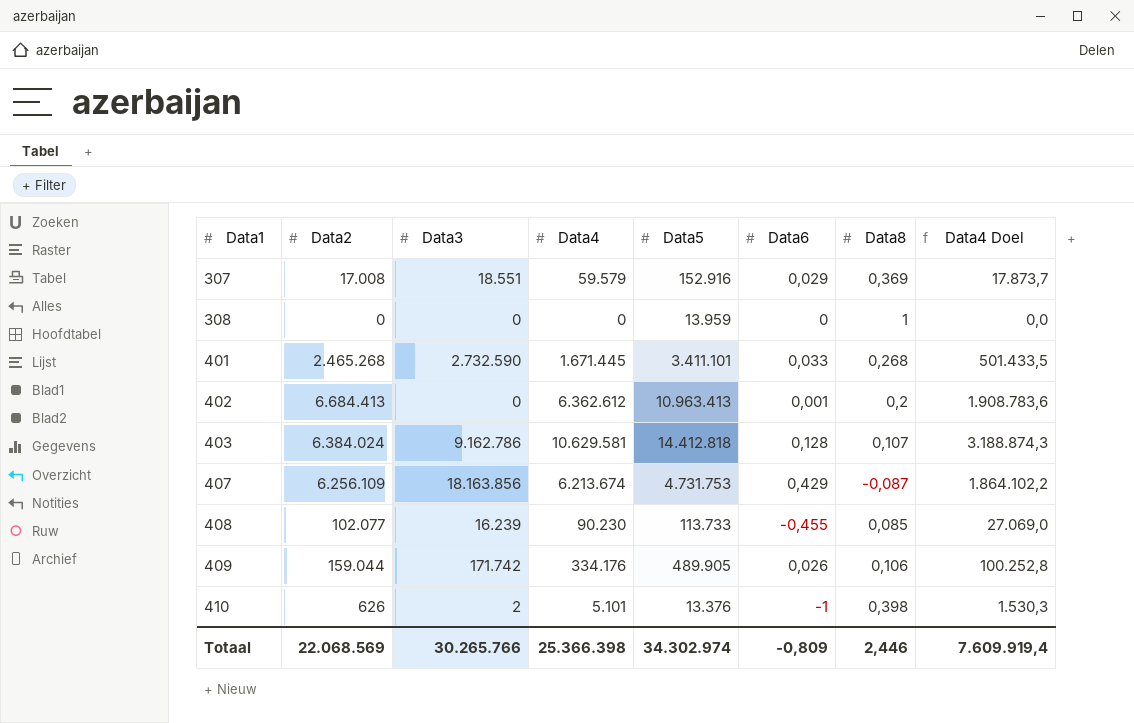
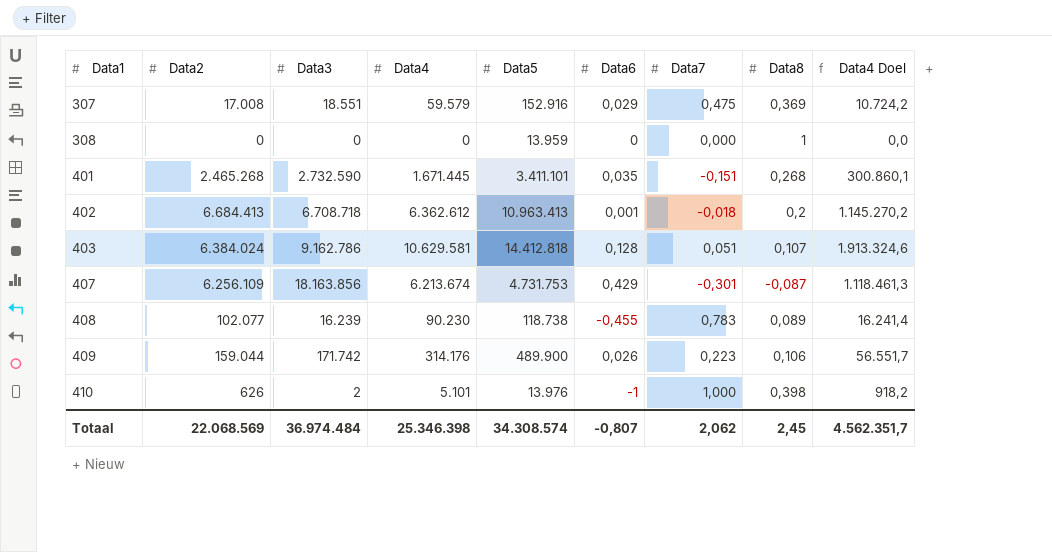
column Data7 | position: none -> 7
column Data4 Doel | formula: [Data4] * 0,3 -> [Data4] * 0,18
401 | Data6: 0,033 -> 0,035
402 | Data3: 0 -> 6.708.718
408 | Data5: 113.733 -> 118.738
408 | Data8: 0,085 -> 0,089
409 | Data4: 334.176 -> 314.176
409 | Data5: 489.905 -> 489.900
410 | Data5: 13.376 -> 13.976
Totaal | Data3: 30.265.766 -> 36.974.484
Totaal | Data4: 25.366.398 -> 25.346.398
Totaal | Data5: 34.302.974 -> 34.308.574
Totaal | Data6: -0,809 -> -0,807
Totaal | Data8: 2,446 -> 2,45
Totaal | Data4 Doel: 7.609.919,4 -> 4.562.351,7

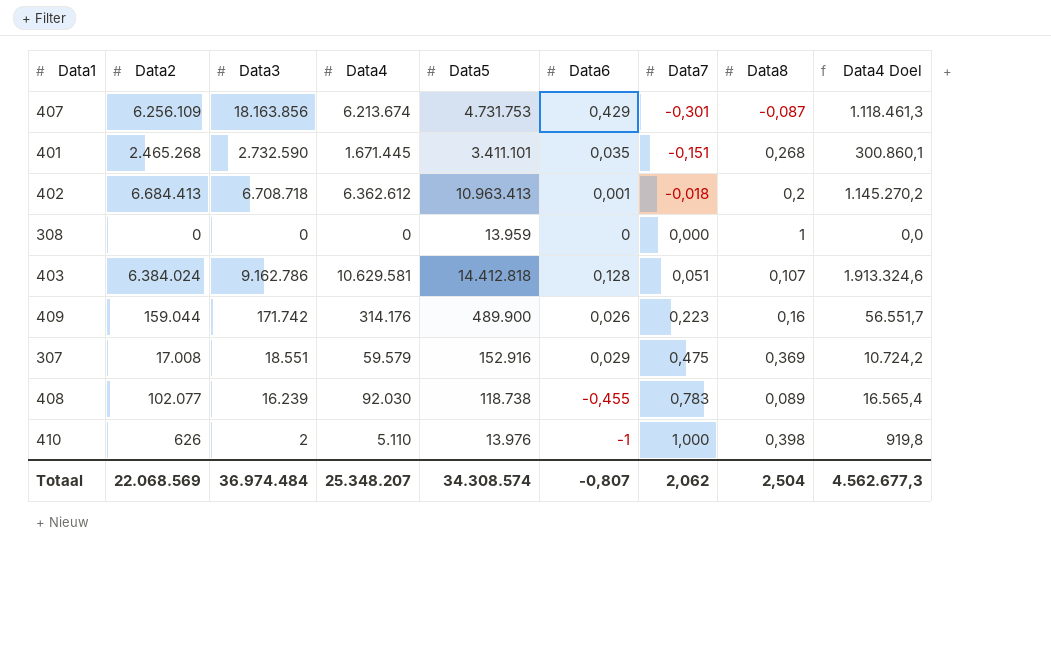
row order: Data1 ascending -> Data7 ascending
409 | Data8: 0,106 -> 0,16
408 | Data4: 90.230 -> 92.030
408 | Data4 Doel: 16.241,4 -> 16.565,4
410 | Data4: 5.101 -> 5.110
410 | Data4 Doel: 918,2 -> 919,8
Totaal | Data4: 25.346.398 -> 25.348.207
Totaal | Data8: 2,45 -> 2,504
Totaal | Data4 Doel: 4.562.351,7 -> 4.562.677,3

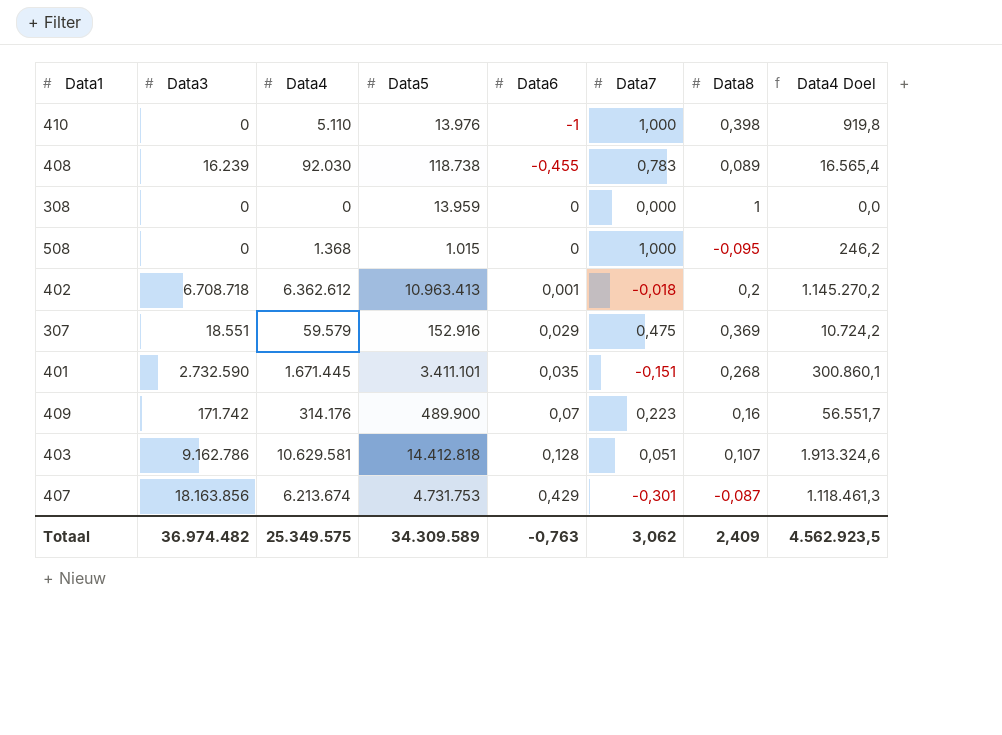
row order: Data7 ascending -> Data6 ascending
column Data2 | position: 2 -> none
410 | Data3: 2 -> 0
row 508: none -> 0 | 1.368 | 1.015 | 0 | 1,000 | -0,095 | 246,2
409 | Data6: 0,026 -> 0,07
Totaal | Data3: 36.974.484 -> 36.974.482
Totaal | Data4: 25.348.207 -> 25.349.575
Totaal | Data5: 34.308.574 -> 34.309.589
Totaal | Data6: -0,807 -> -0,763
Totaal | Data7: 2,062 -> 3,062
Totaal | Data8: 2,504 -> 2,409
Totaal | Data4 Doel: 4.562.677,3 -> 4.562.923,5

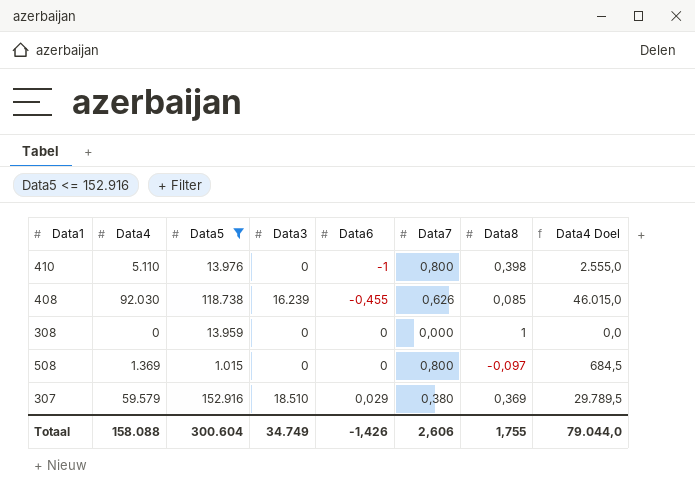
filter: none -> Data5 <= 152.916
column Data3 | position: 2 -> 4
column Data4 Doel | formula: [Data4] * 0,18 -> [Data4] * 0,5
410 | Data7: 1,000 -> 0,800
408 | Data7: 0,783 -> 0,626
408 | Data8: 0,089 -> 0,085
508 | Data4: 1.368 -> 1.369
508 | Data7: 1,000 -> 0,800
508 | Data8: -0,095 -> -0,097
307 | Data3: 18.551 -> 18.510
307 | Data7: 0,475 -> 0,380
Totaal | Data4: 25.349.575 -> 158.088
Totaal | Data5: 34.309.589 -> 300.604
Totaal | Data3: 36.974.482 -> 34.749
Totaal | Data6: -0,763 -> -1,426
Totaal | Data7: 3,062 -> 2,606
Totaal | Data8: 2,409 -> 1,755
Totaal | Data4 Doel: 4.562.923,5 -> 79.044,0

